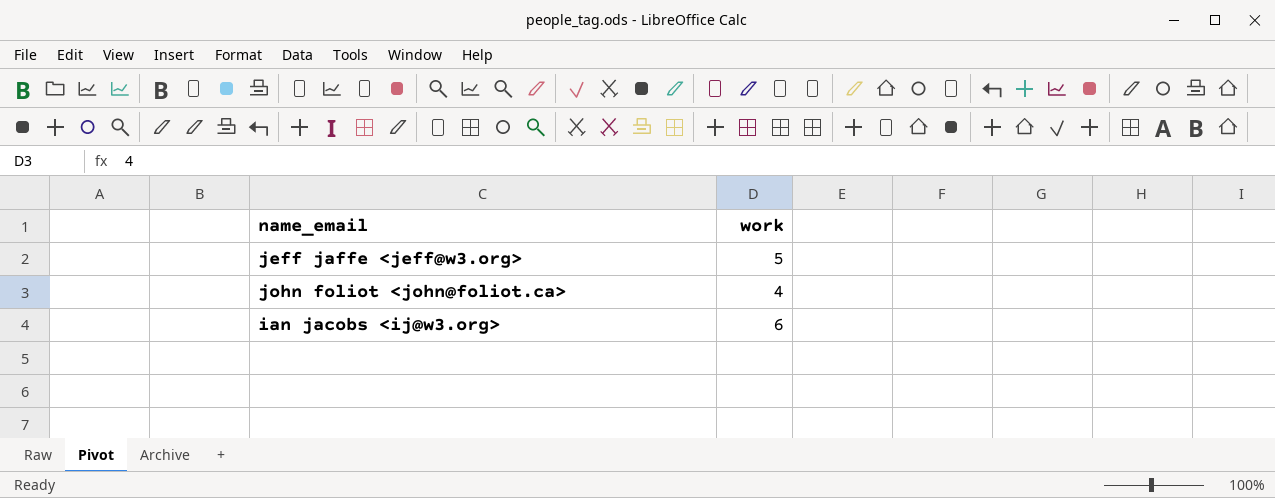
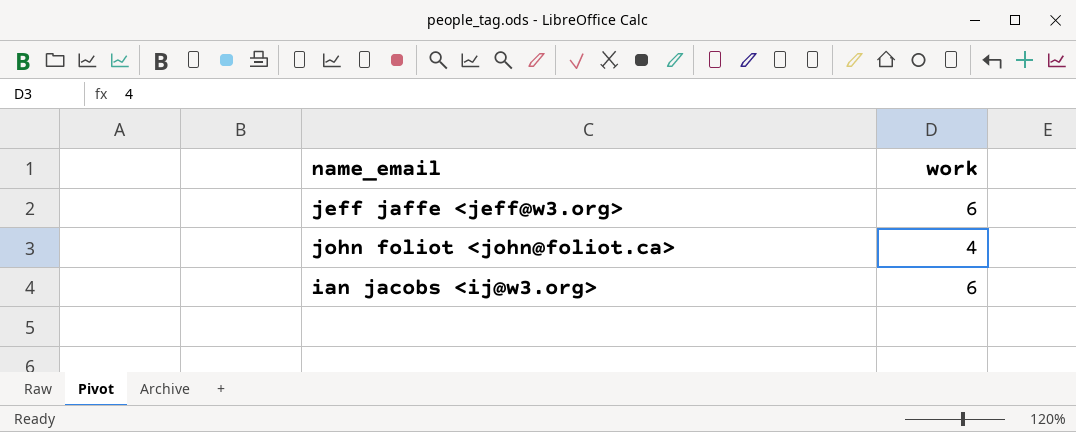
jeff jaffe <jeff@w3.org> | work: 5 -> 6

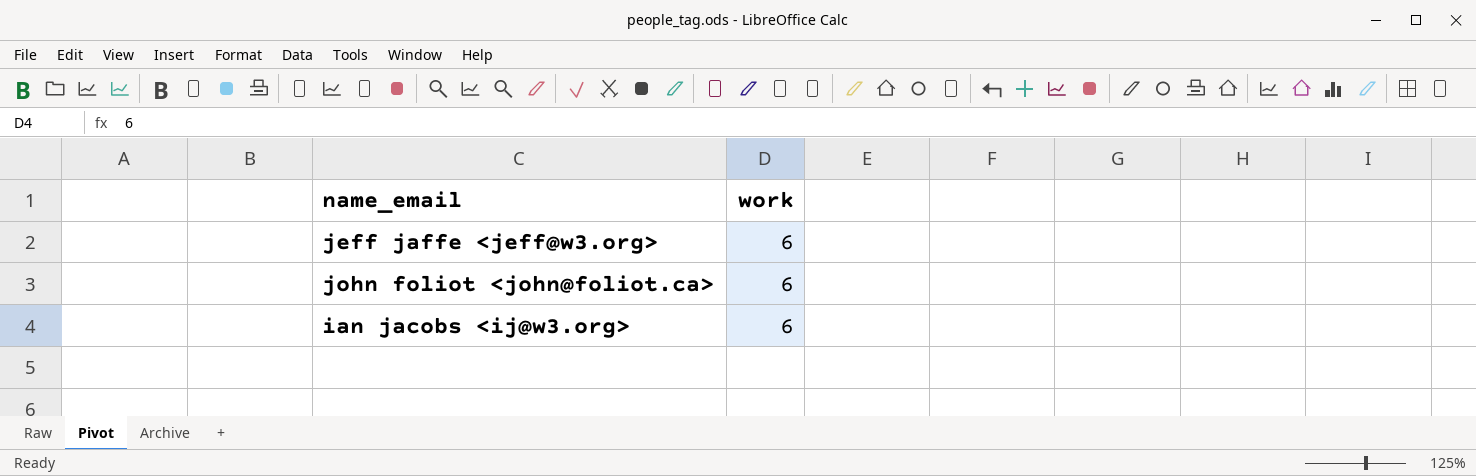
john foliot <john@foliot.ca> | work: 4 -> 6

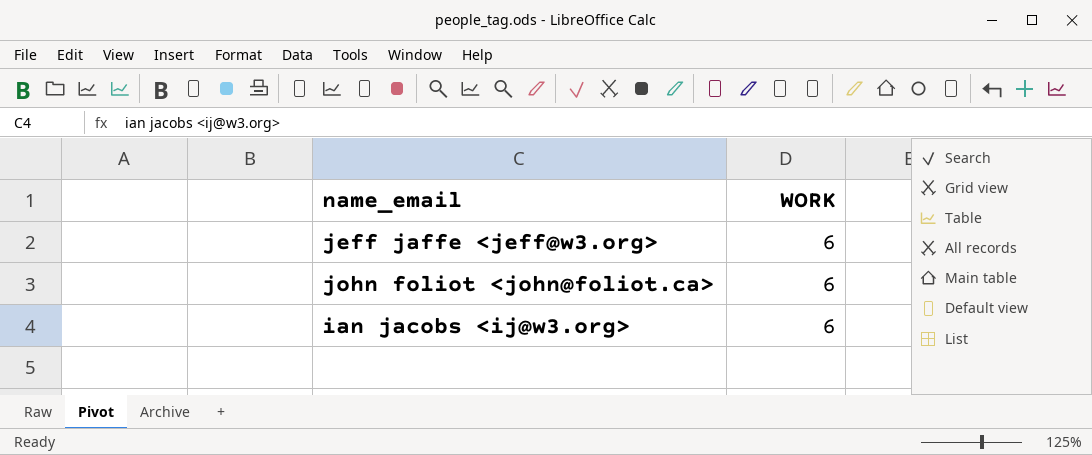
column name: work -> WORK

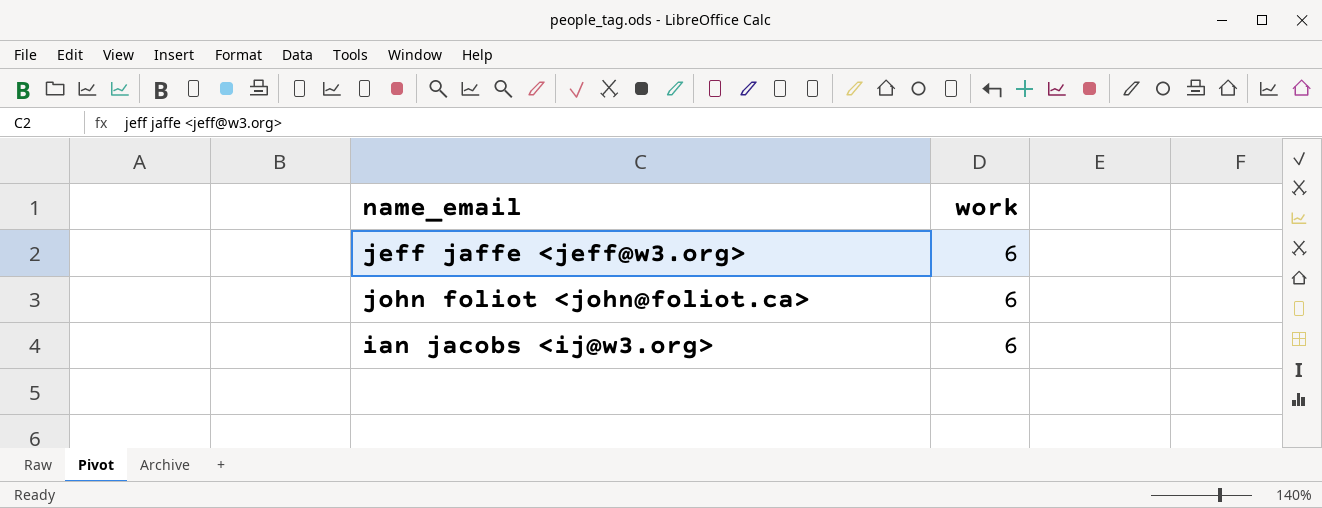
column name: WORK -> work

